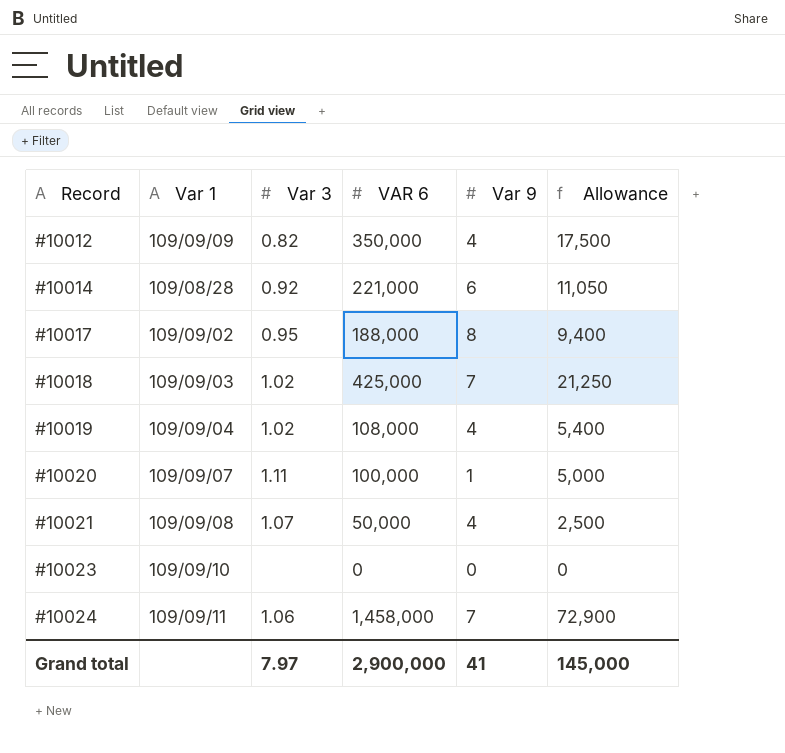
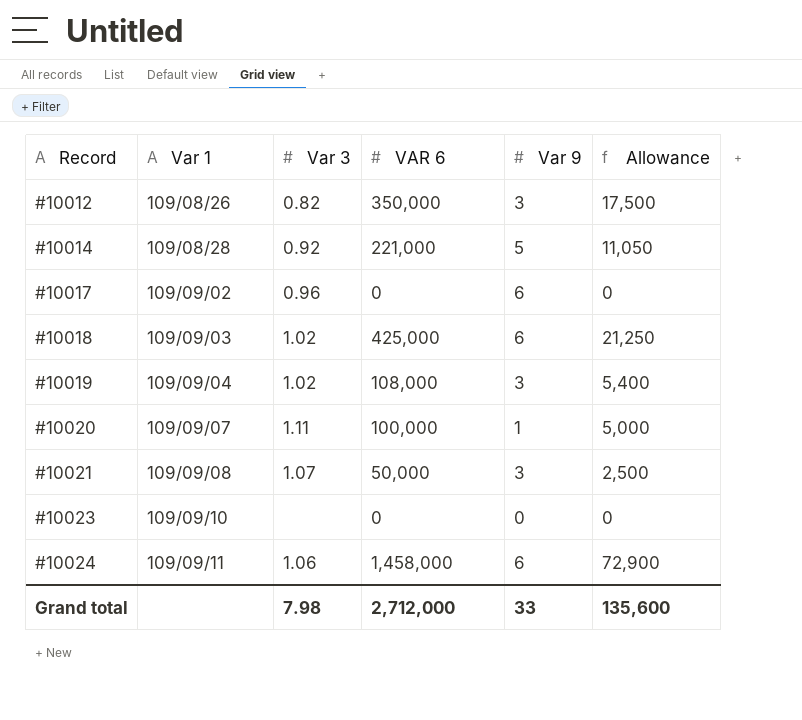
#10012 | Var 1: 109/09/09 -> 109/08/26
#10012 | Var 9: 4 -> 3
#10014 | Var 9: 6 -> 5
#10017 | Var 3: 0.95 -> 0.96
#10017 | VAR 6: 188,000 -> 0
#10017 | Var 9: 8 -> 6
#10017 | Allowance: 9,400 -> 0
#10018 | Var 9: 7 -> 6
#10019 | Var 9: 4 -> 3
#10021 | Var 9: 4 -> 3
#10024 | Var 9: 7 -> 6
Grand total | Var 3: 7.97 -> 7.98
Grand total | VAR 6: 2,900,000 -> 2,712,000
Grand total | Var 9: 41 -> 33
Grand total | Allowance: 145,000 -> 135,600

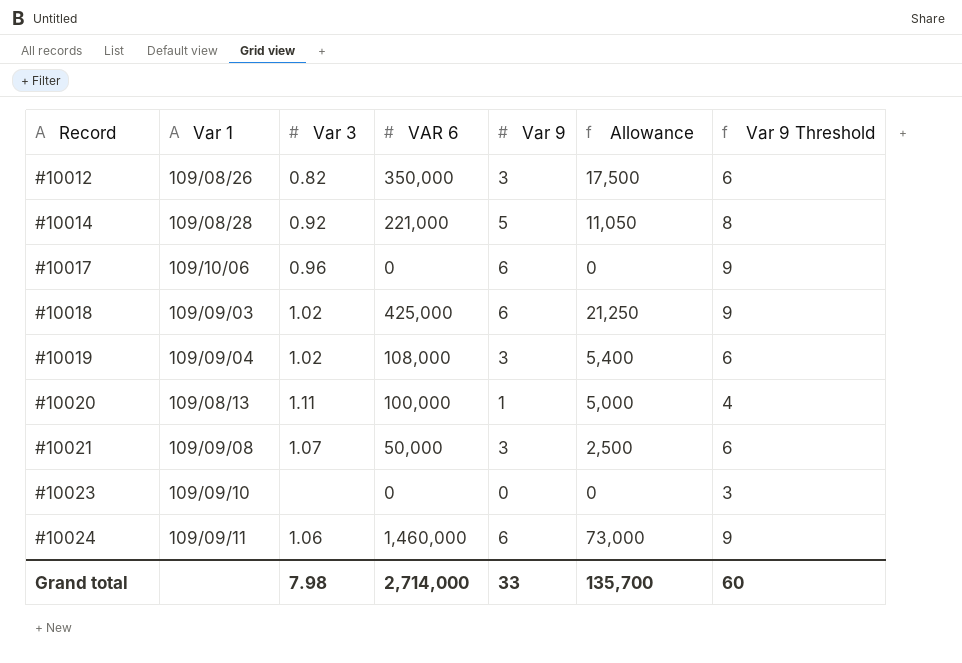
column Var 9 Threshold | formula: none -> [Var 9] + 3
#10017 | Var 1: 109/09/02 -> 109/10/06
#10020 | Var 1: 109/09/07 -> 109/08/13
#10024 | VAR 6: 1,458,000 -> 1,460,000
#10024 | Allowance: 72,900 -> 73,000
Grand total | VAR 6: 2,712,000 -> 2,714,000
Grand total | Allowance: 135,600 -> 135,700

